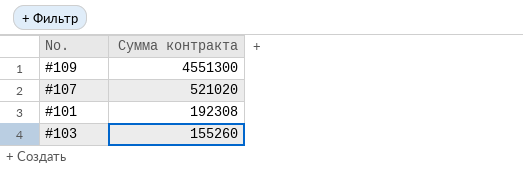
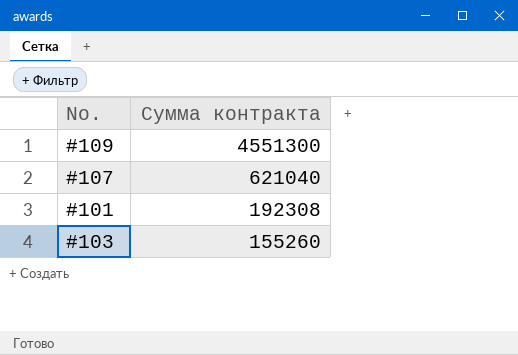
#107 | Сумма контракта: 521020 -> 621040

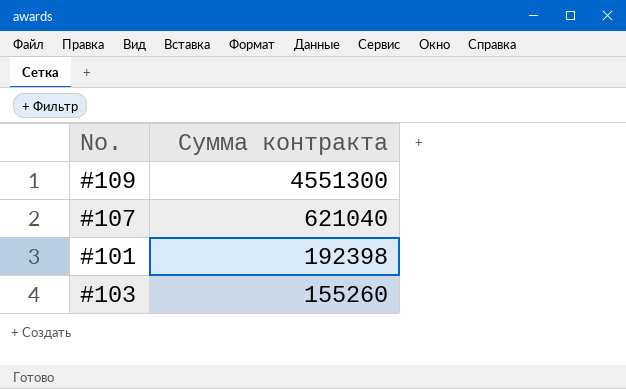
#101 | Сумма контракта: 192308 -> 192398

